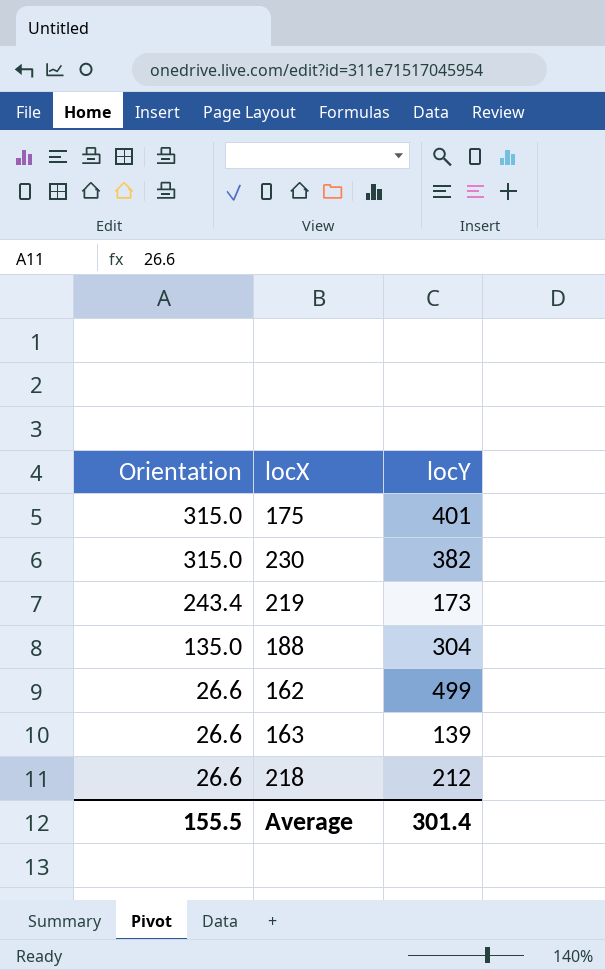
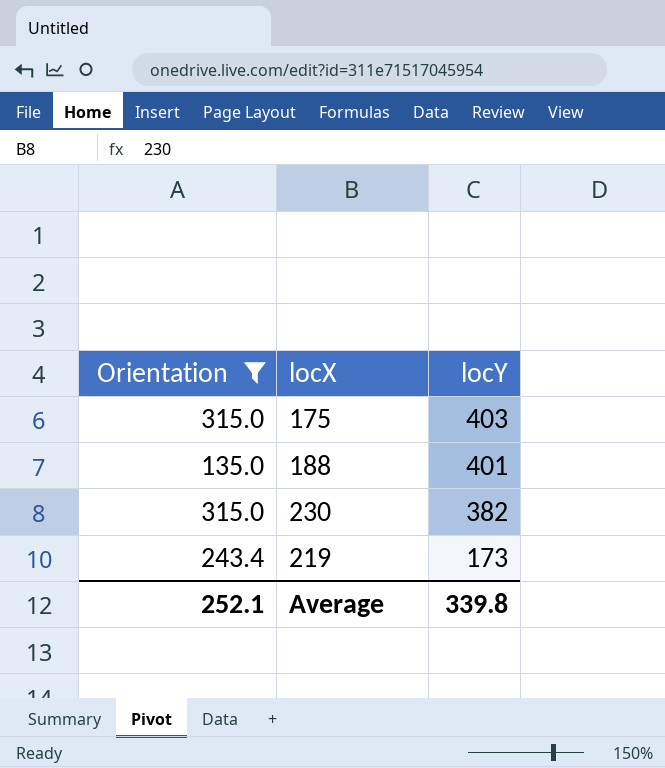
filter: none -> Orientation != 26.6
row order: Orientation descending -> locY descending
175 | locY: 401 -> 403
188 | locY: 304 -> 401
Average | Orientation: 155.5 -> 252.1
Average | locY: 301.4 -> 339.8

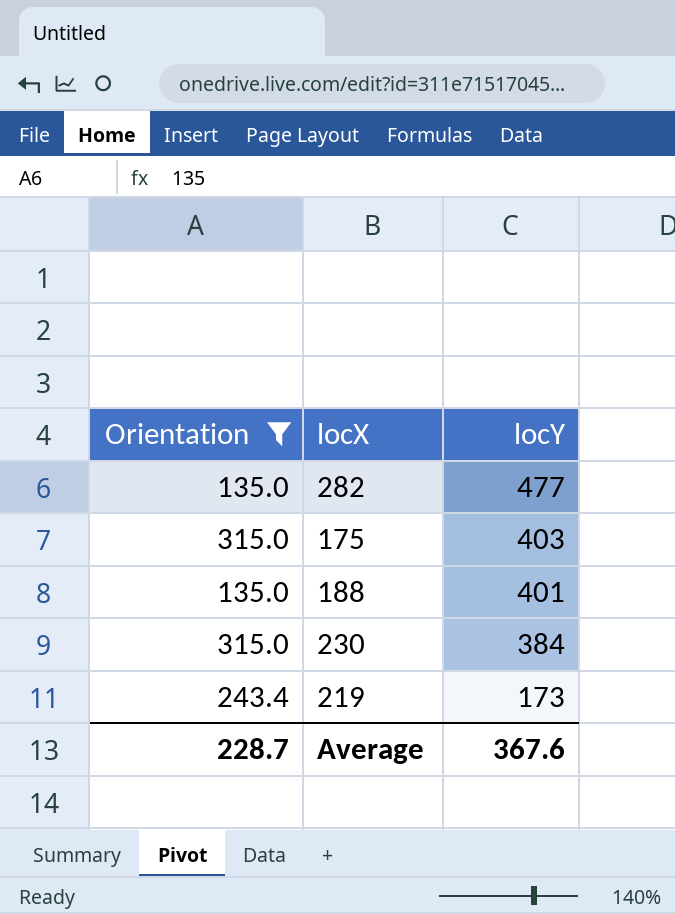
row 282: none -> 135.0 | 477
230 | locY: 382 -> 384
Average | Orientation: 252.1 -> 228.7
Average | locY: 339.8 -> 367.6

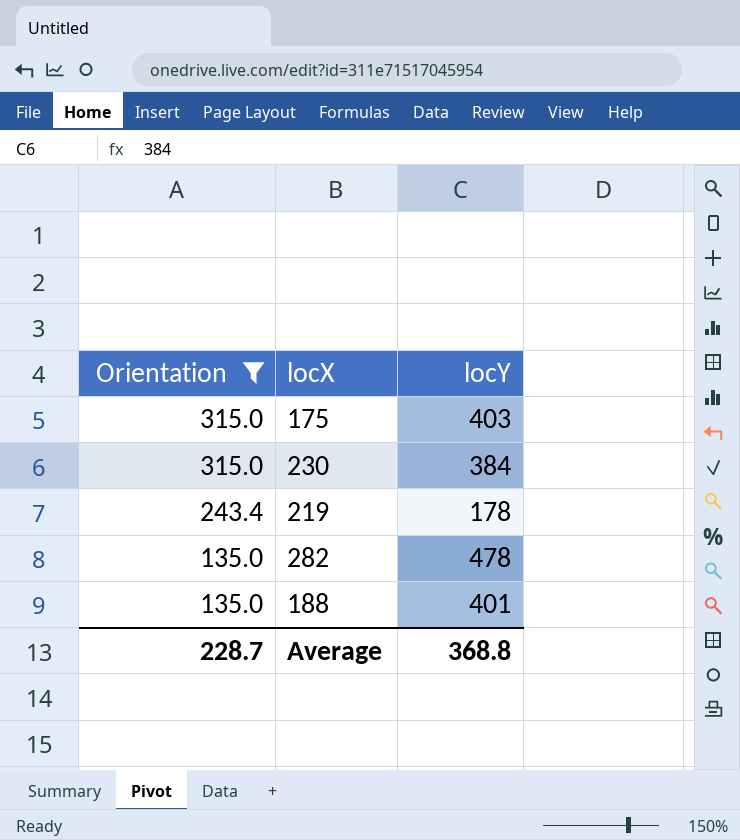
row order: locY descending -> Orientation descending
219 | locY: 173 -> 178
282 | locY: 477 -> 478
Average | locY: 367.6 -> 368.8

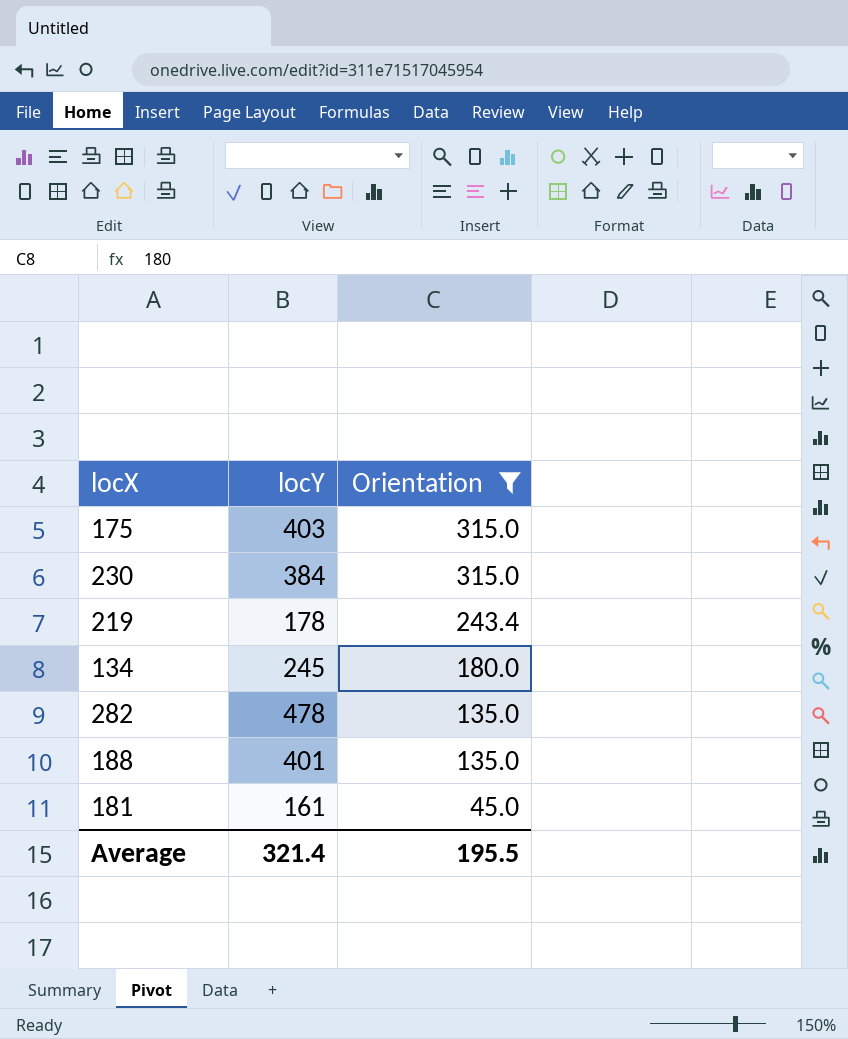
column Orientation | position: 1 -> 3
row 134: none -> 245 | 180.0
row 181: none -> 161 | 45.0
Average | locY: 368.8 -> 321.4
Average | Orientation: 228.7 -> 195.5

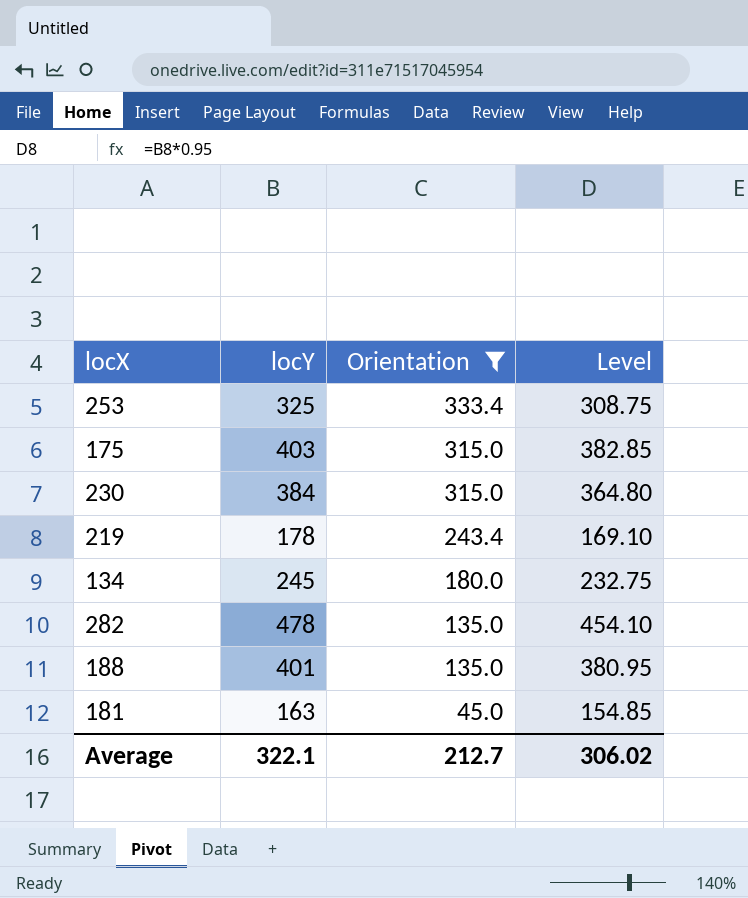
column Level | formula: none -> [locY] * 0.95
row 253: none -> 325 | 333.4 | 308.75
181 | locY: 161 -> 163
Average | locY: 321.4 -> 322.1
Average | Orientation: 195.5 -> 212.7

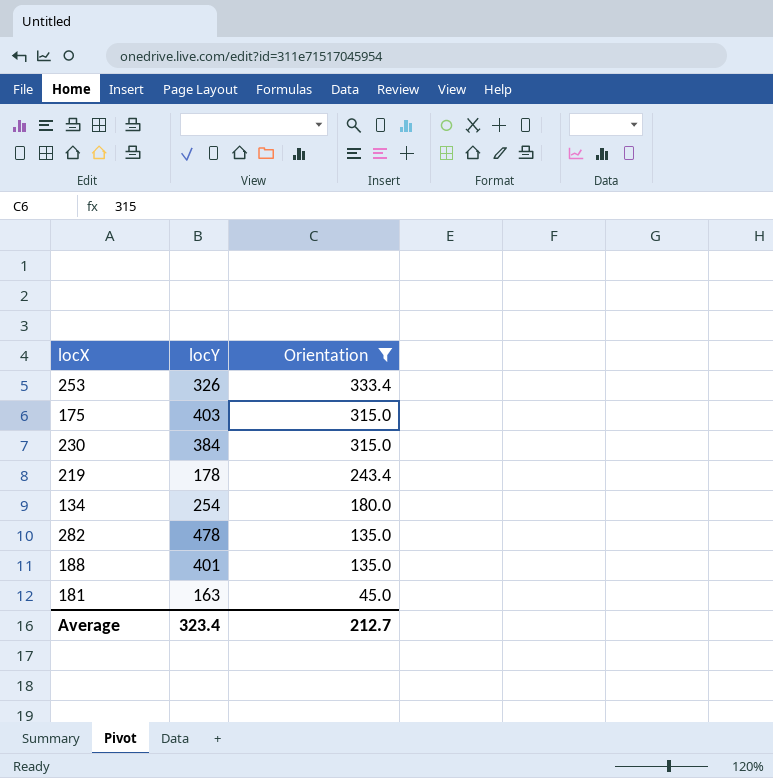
column Level | formula: [locY] * 0.95 -> none
253 | locY: 325 -> 326
134 | locY: 245 -> 254
Average | locY: 322.1 -> 323.4

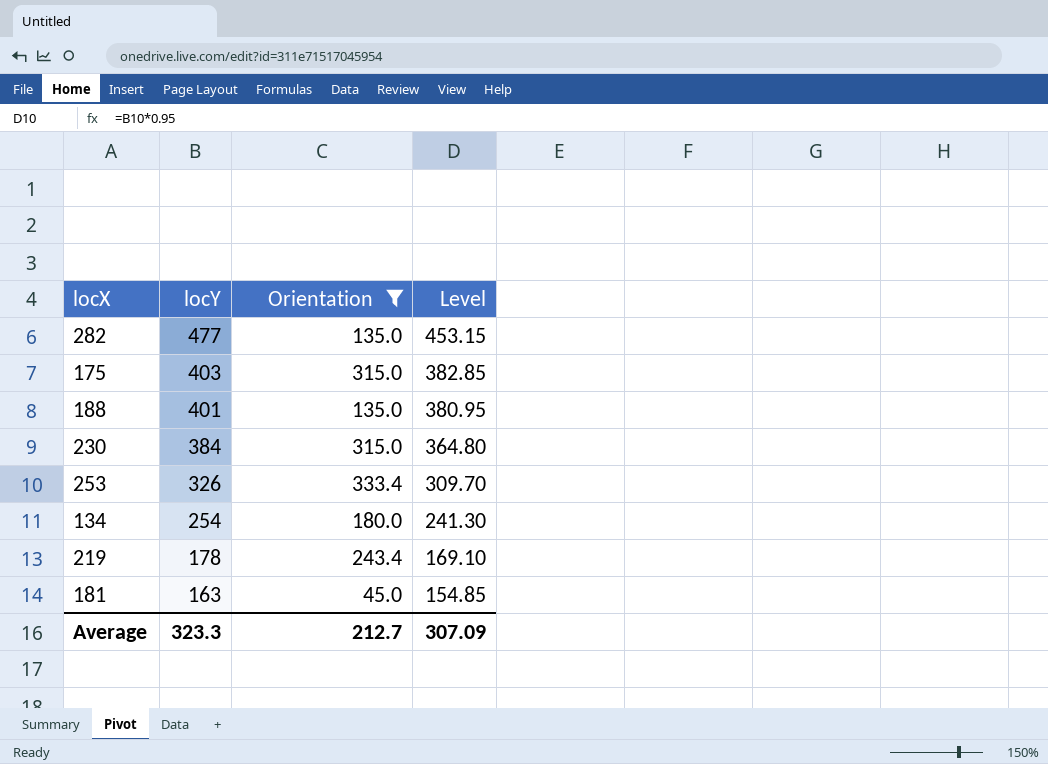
row order: Orientation descending -> locY descending
column Level | formula: none -> [locY] * 0.95
282 | locY: 478 -> 477
Average | locY: 323.4 -> 323.3

